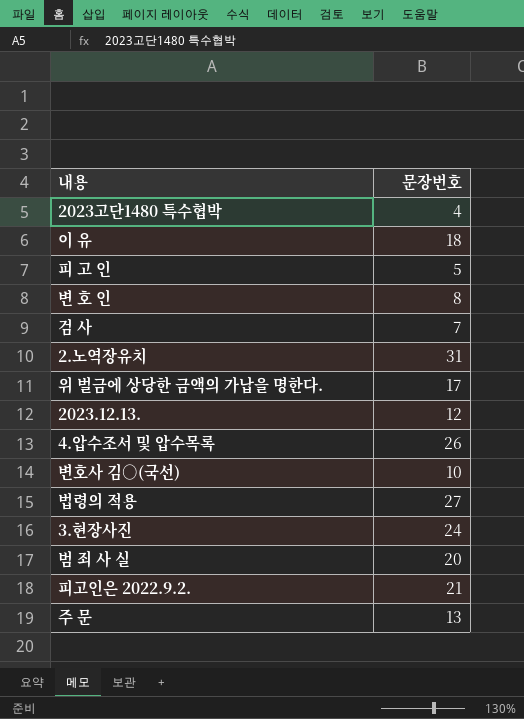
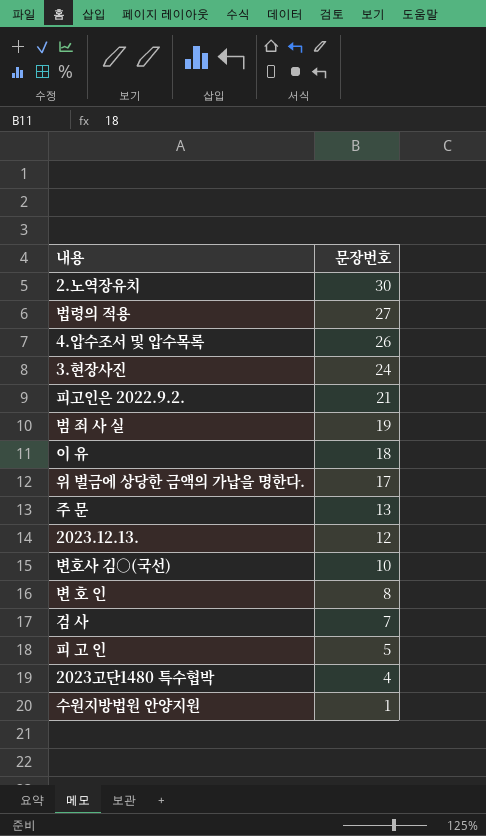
row order: none -> 문장번호 descending
2.노역장유치 | 문장번호: 31 -> 30
범 죄 사 실 | 문장번호: 20 -> 19
row 수원지방법원 안양지원: none -> 1

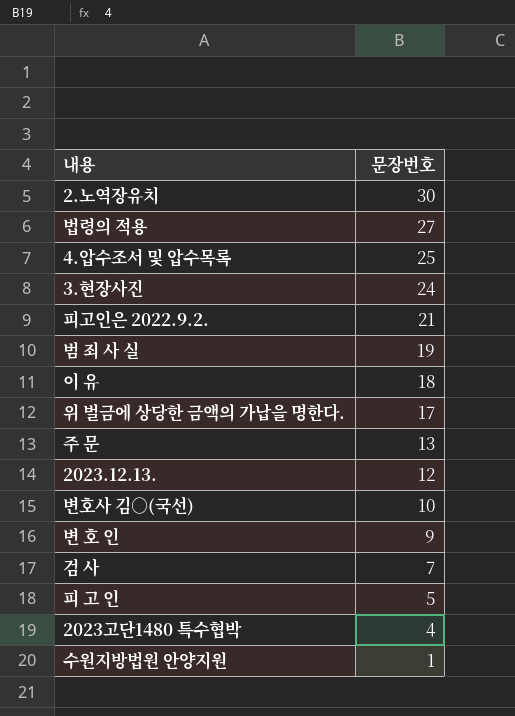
4.압수조서 및 압수목록 | 문장번호: 26 -> 25
변 호 인 | 문장번호: 8 -> 9

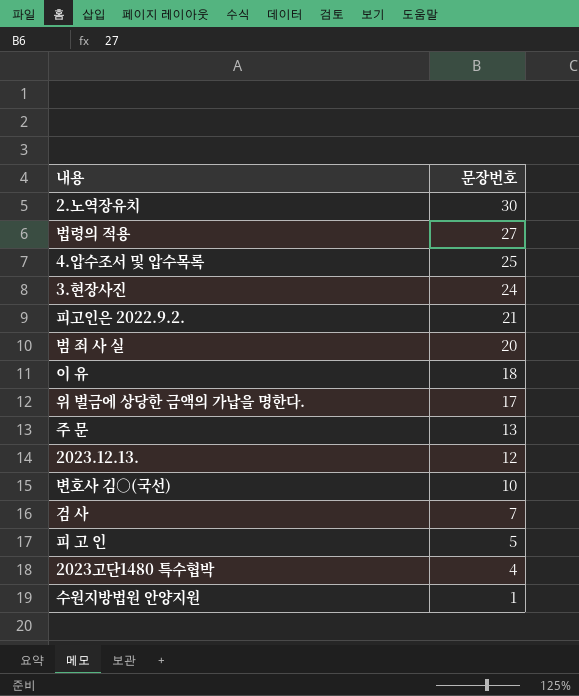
row 변 호 인: 9 -> none
범 죄 사 실 | 문장번호: 19 -> 20

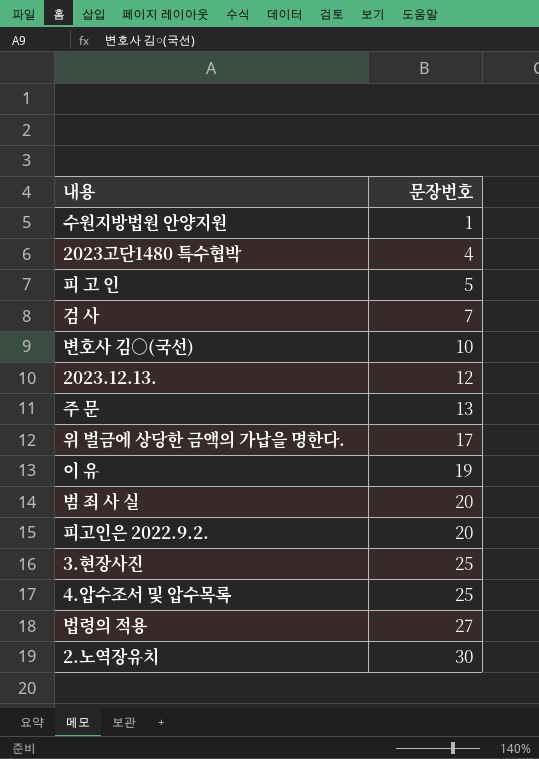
row order: 문장번호 descending -> 문장번호 ascending
이 유 | 문장번호: 18 -> 19
피고인은 2022.9.2. | 문장번호: 21 -> 20
3.현장사진 | 문장번호: 24 -> 25

